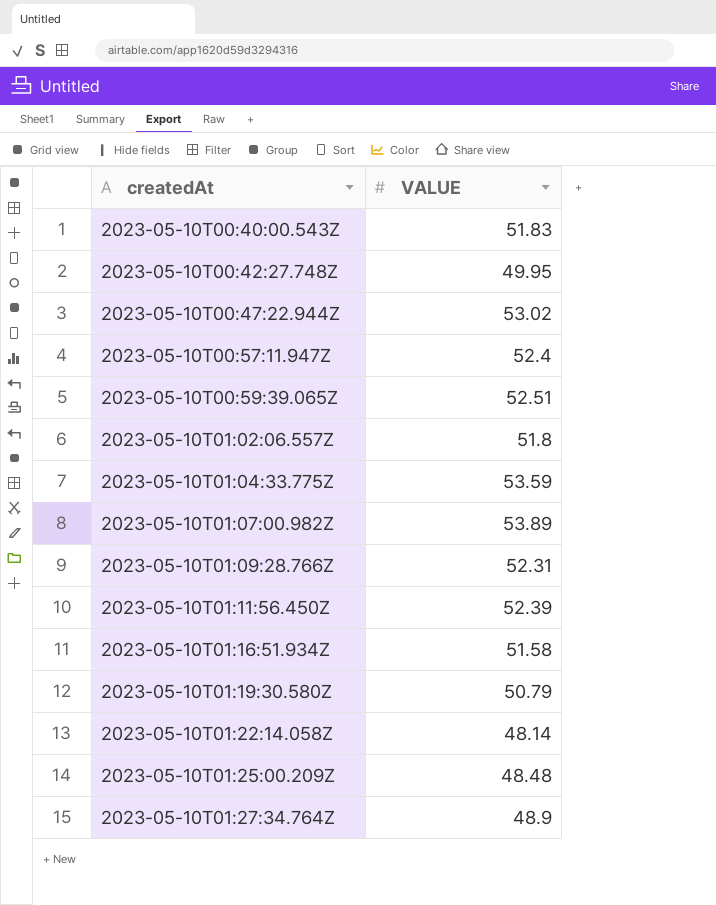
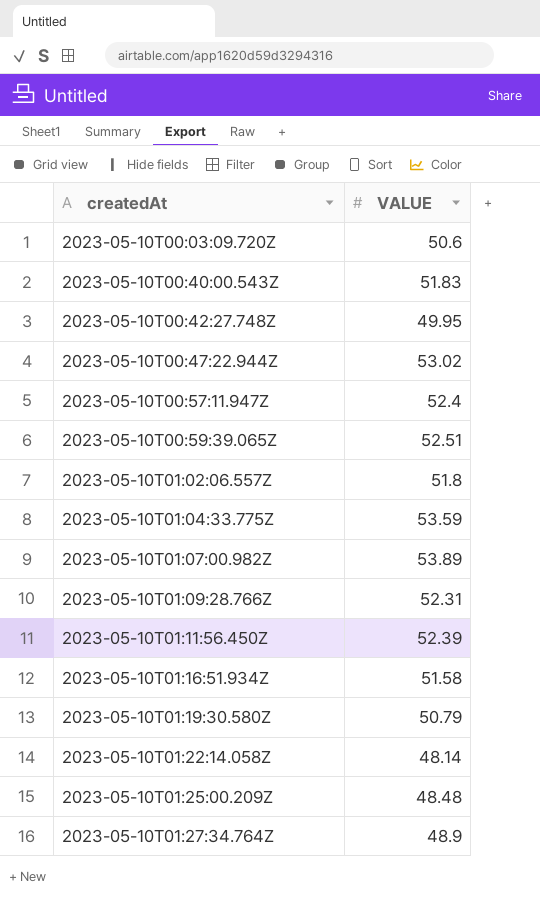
row 2023-05-10T00:03:09.720Z: none -> 50.6

